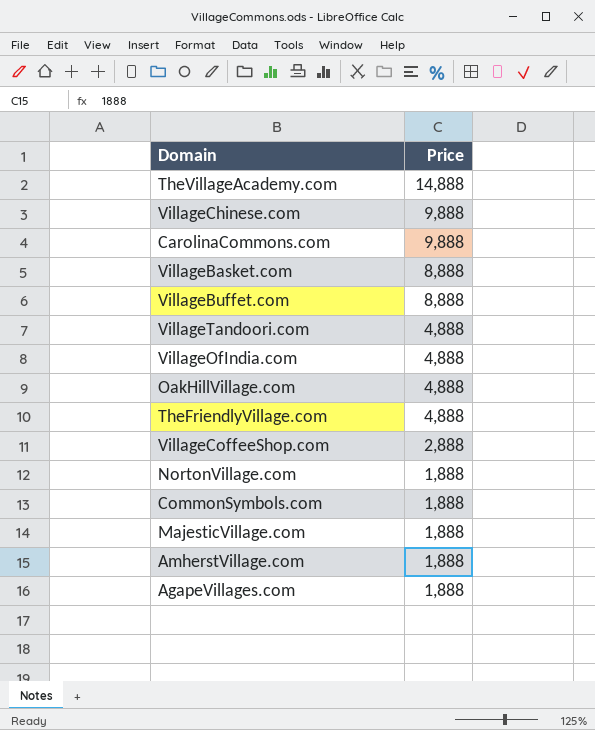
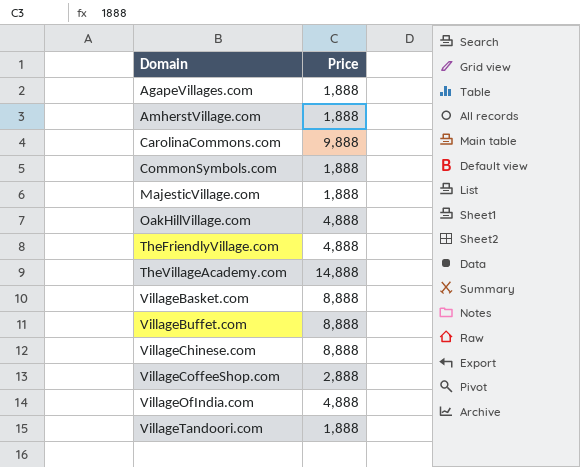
row order: Price descending -> Domain ascending
row NortonVillage.com: 1,888 -> none
VillageChinese.com | Price: 9,888 -> 8,888
VillageTandoori.com | Price: 4,888 -> 1,888

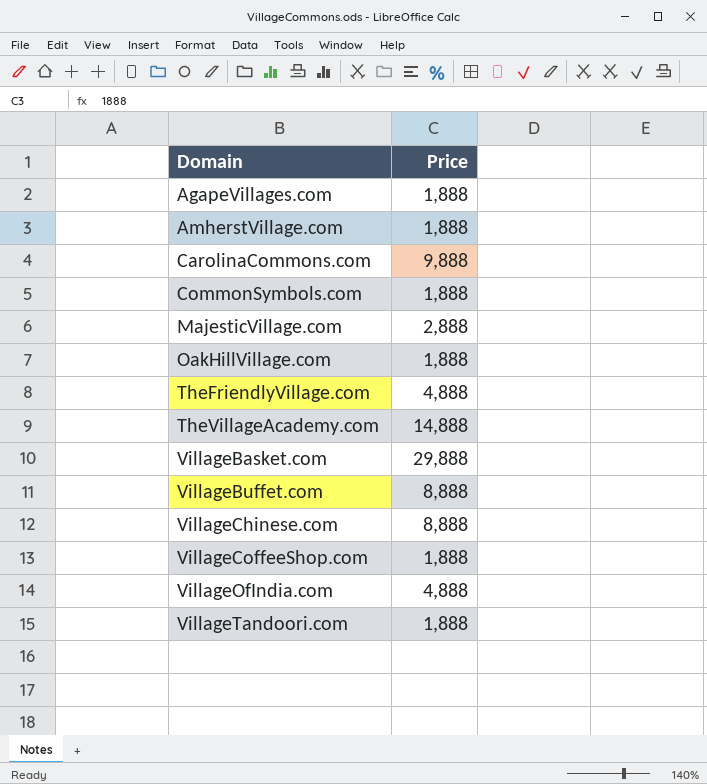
MajesticVillage.com | Price: 1,888 -> 2,888
OakHillVillage.com | Price: 4,888 -> 1,888
VillageBasket.com | Price: 8,888 -> 29,888
VillageCoffeeShop.com | Price: 2,888 -> 1,888

